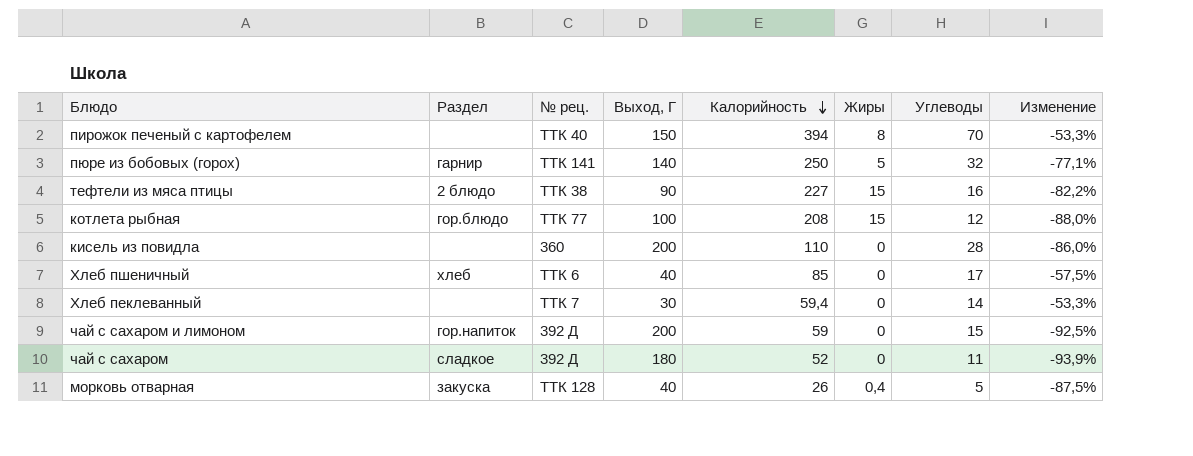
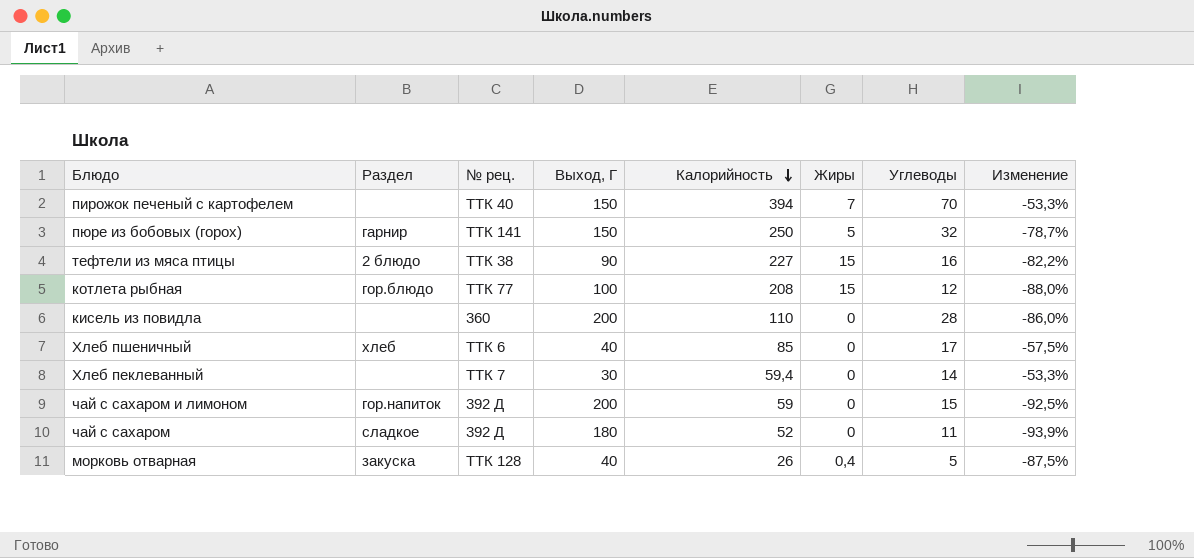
пирожок печеный с картофелем | Жиры: 8 -> 7
пюре из бобовых (горох) | Выход, Г: 140 -> 150
пюре из бобовых (горох) | Изменение: -77,1% -> -78,7%

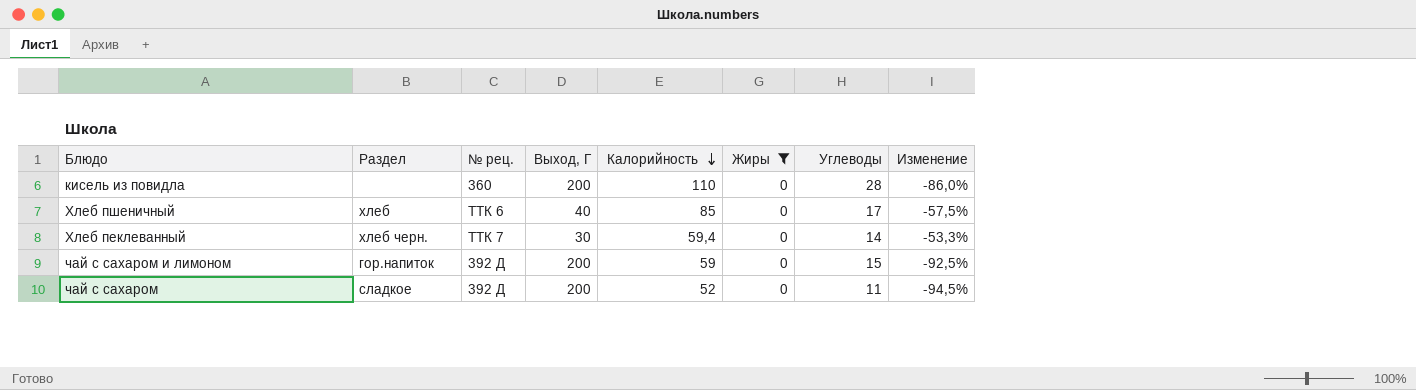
filter: none -> Жиры = 0
Хлеб пеклеванный | Раздел: none -> хлеб черн.
чай с сахаром | Выход, Г: 180 -> 200
чай с сахаром | Изменение: -93,9% -> -94,5%

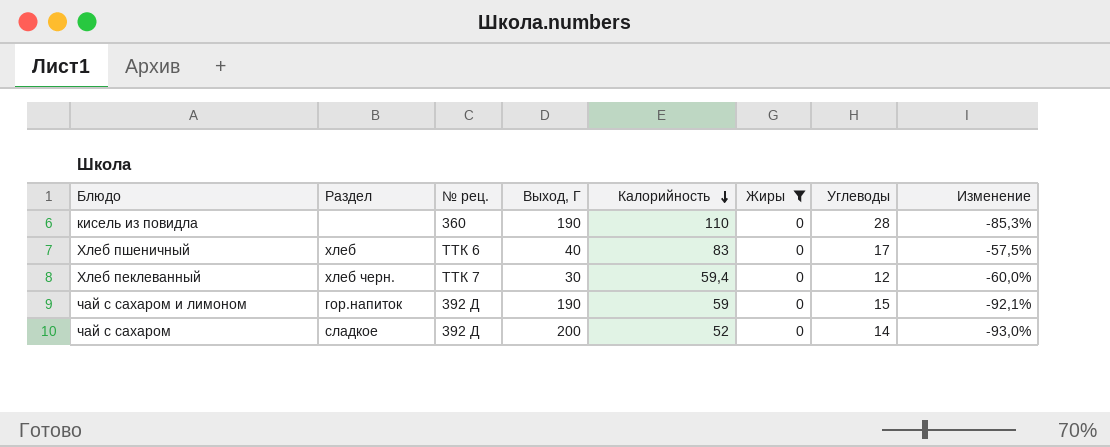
кисель из повидла | Выход, Г: 200 -> 190
кисель из повидла | Изменение: -86,0% -> -85,3%
Хлеб пшеничный | Калорийность: 85 -> 83
Хлеб пеклеванный | Углеводы: 14 -> 12
Хлеб пеклеванный | Изменение: -53,3% -> -60,0%
чай с сахаром и лимоном | Выход, Г: 200 -> 190
чай с сахаром и лимоном | Изменение: -92,5% -> -92,1%
чай с сахаром | Углеводы: 11 -> 14
чай с сахаром | Изменение: -94,5% -> -93,0%

